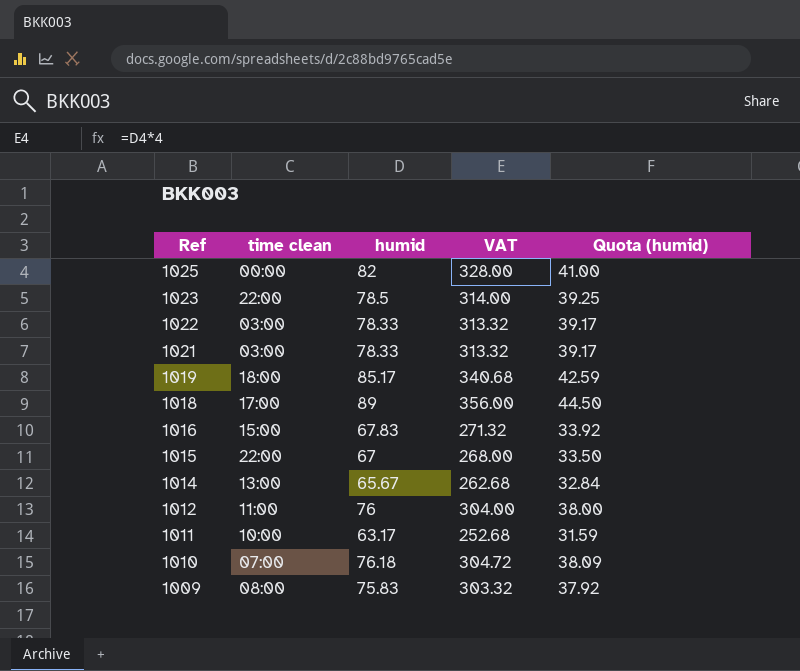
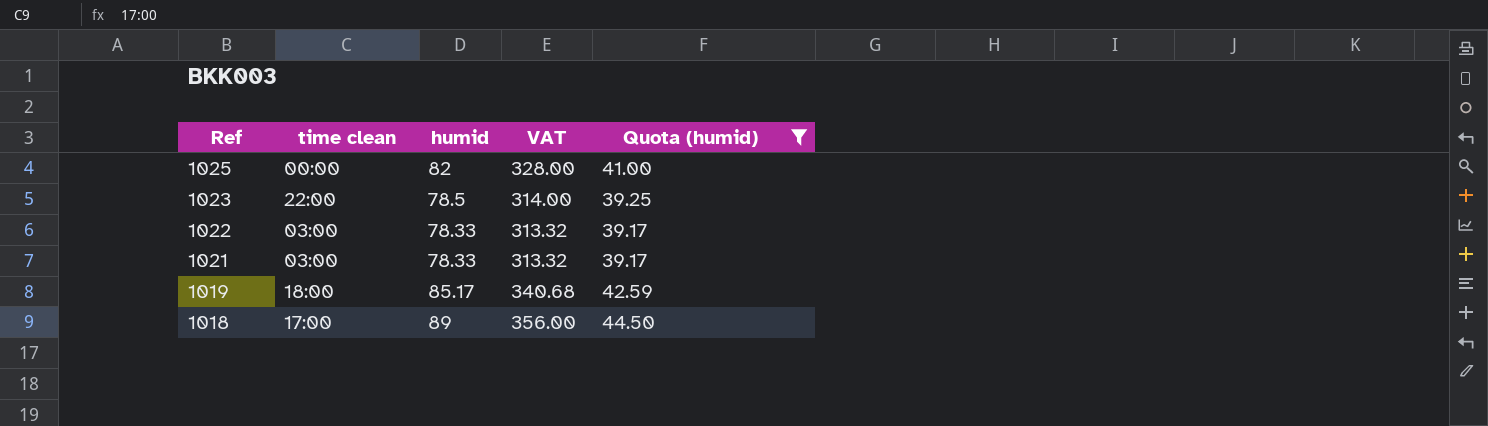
filter: none -> Quota (humid) >= 39.17

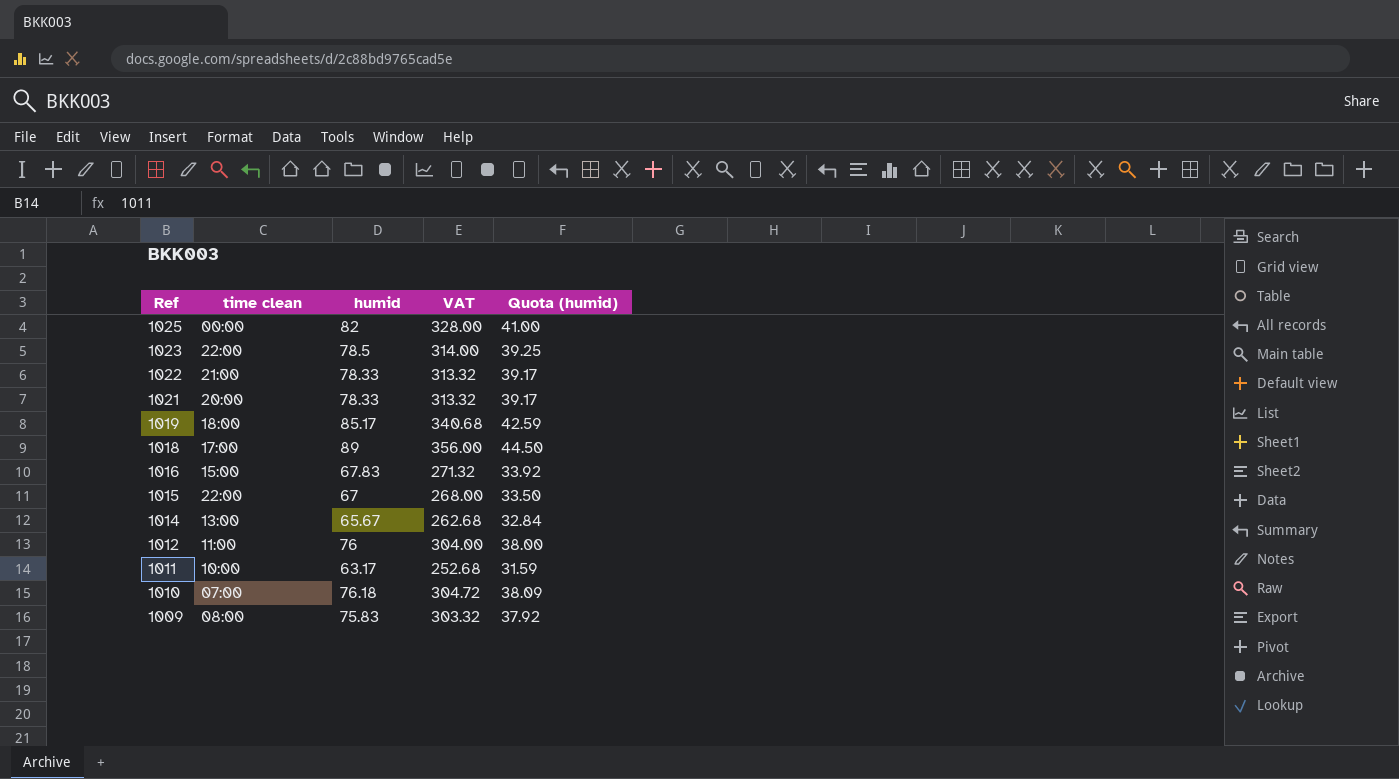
filter: Quota (humid) >= 39.17 -> none
1022 | time clean: 03:00 -> 21:00
1021 | time clean: 03:00 -> 20:00

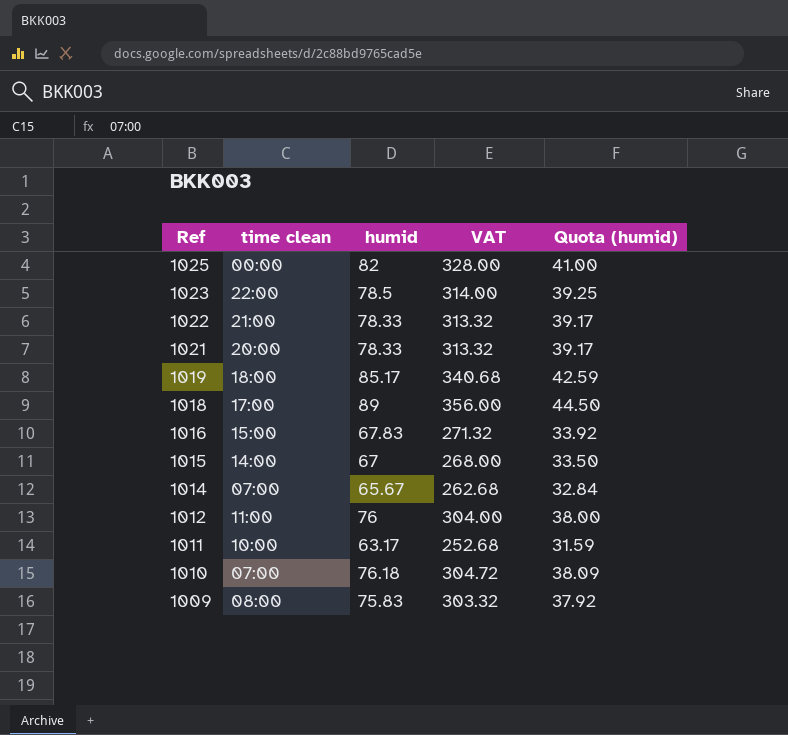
1015 | time clean: 22:00 -> 14:00
1014 | time clean: 13:00 -> 07:00

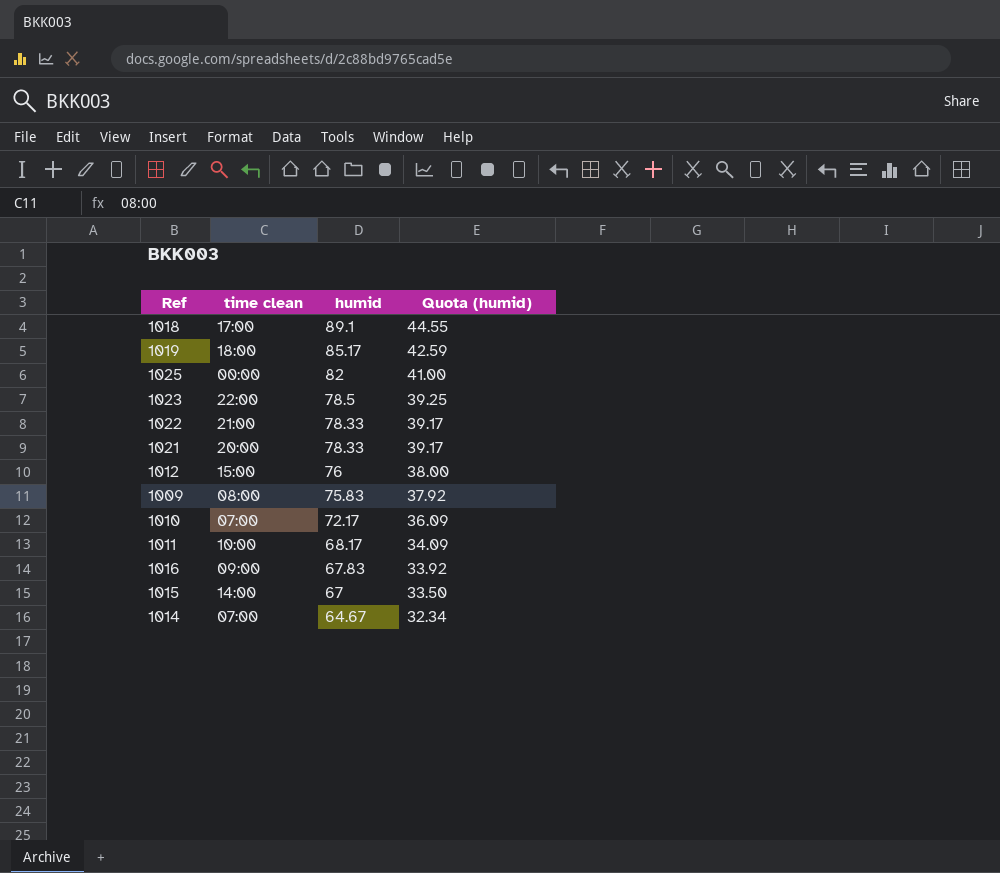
row order: Ref descending -> humid descending
column VAT | formula: [humid] * 4 -> none
1018 | humid: 89 -> 89.1
1018 | Quota (humid): 44.50 -> 44.55
1012 | time clean: 11:00 -> 15:00
1010 | humid: 76.18 -> 72.17
1010 | Quota (humid): 38.09 -> 36.09
1011 | humid: 63.17 -> 68.17
1011 | Quota (humid): 31.59 -> 34.09
1016 | time clean: 15:00 -> 09:00
1014 | humid: 65.67 -> 64.67
1014 | Quota (humid): 32.84 -> 32.34

